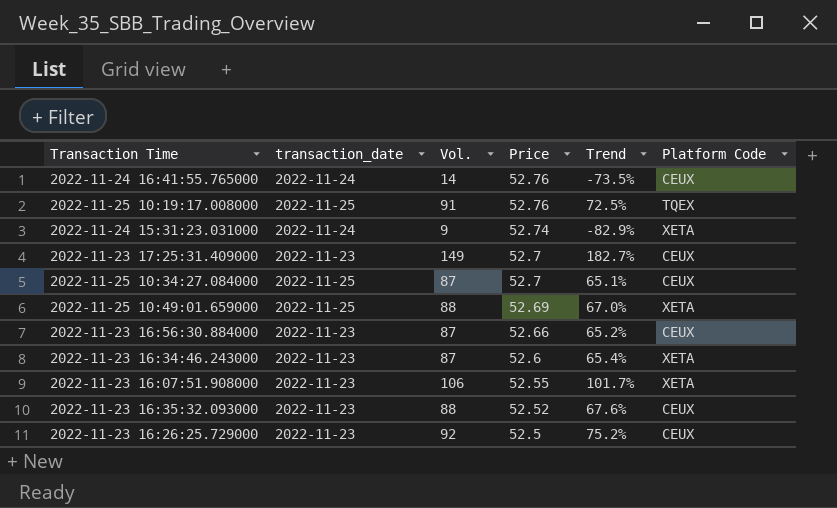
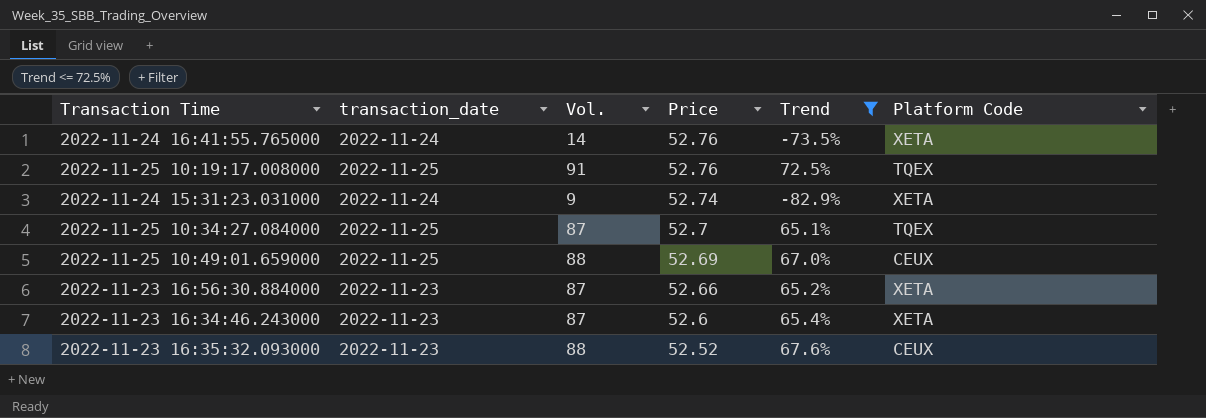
filter: none -> Trend <= 72.5%
2022-11-24 16:41:55.765000 | Platform Code: CEUX -> XETA
2022-11-25 10:34:27.084000 | Platform Code: CEUX -> TQEX
2022-11-25 10:49:01.659000 | Platform Code: XETA -> CEUX
2022-11-23 16:56:30.884000 | Platform Code: CEUX -> XETA

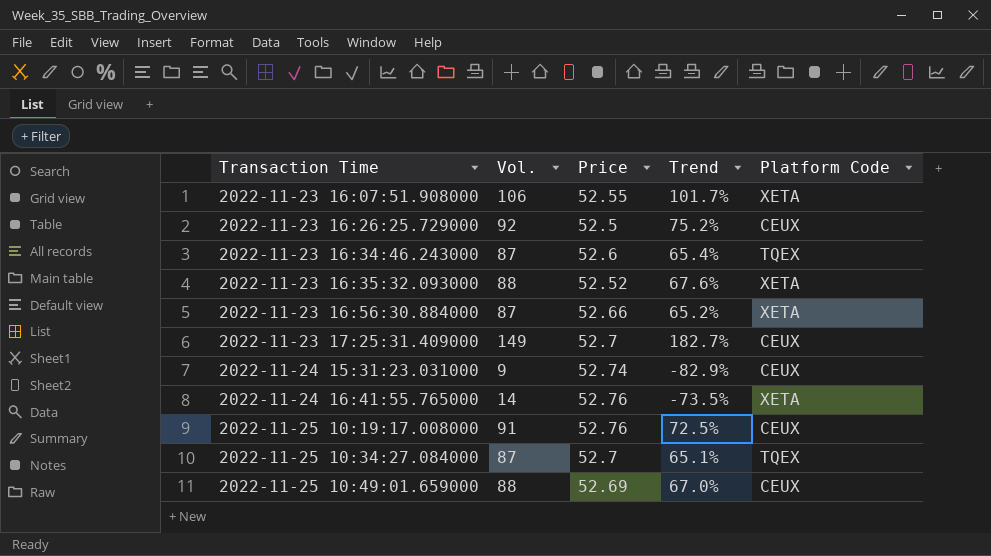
filter: Trend <= 72.5% -> none
row order: Price descending -> Transaction Time ascending
column transaction_date | position: 2 -> none
2022-11-23 16:34:46.243000 | Platform Code: XETA -> TQEX
2022-11-23 16:35:32.093000 | Platform Code: CEUX -> XETA
2022-11-24 15:31:23.031000 | Platform Code: XETA -> CEUX
2022-11-25 10:19:17.008000 | Platform Code: TQEX -> CEUX

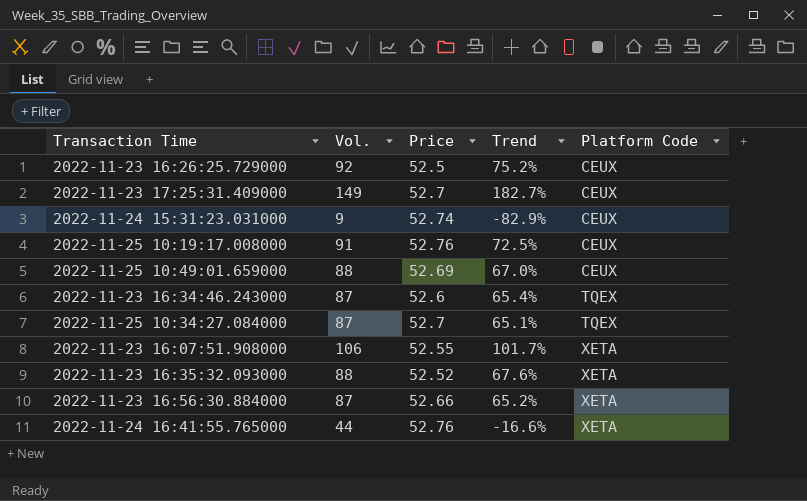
row order: Transaction Time ascending -> Platform Code ascending
2022-11-24 16:41:55.765000 | Vol.: 14 -> 44
2022-11-24 16:41:55.765000 | Trend: -73.5% -> -16.6%

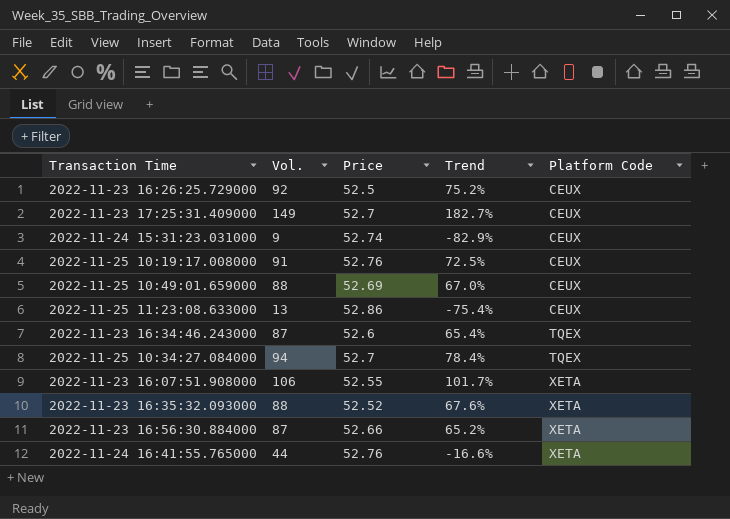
row 2022-11-25 11:23:08.633000: none -> 13 | 52.86 | -75.4% | CEUX
2022-11-25 10:34:27.084000 | Vol.: 87 -> 94
2022-11-25 10:34:27.084000 | Trend: 65.1% -> 78.4%

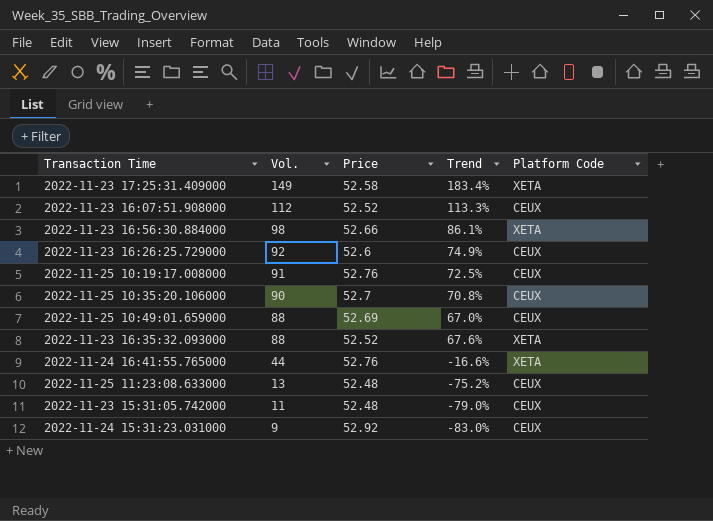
row order: Platform Code ascending -> Vol. descending
row 2022-11-23 16:34:46.243000: 87 | 52.6 | 65.4% | TQEX -> none
row 2022-11-25 10:34:27.084000: 94 | 52.7 | 78.4% | TQEX -> none
2022-11-23 17:25:31.409000 | Price: 52.7 -> 52.58
2022-11-23 17:25:31.409000 | Trend: 182.7% -> 183.4%
2022-11-23 17:25:31.409000 | Platform Code: CEUX -> XETA
2022-11-23 16:07:51.908000 | Vol.: 106 -> 112
2022-11-23 16:07:51.908000 | Price: 52.55 -> 52.52
2022-11-23 16:07:51.908000 | Trend: 101.7% -> 113.3%
2022-11-23 16:07:51.908000 | Platform Code: XETA -> CEUX
2022-11-23 16:56:30.884000 | Vol.: 87 -> 98
2022-11-23 16:56:30.884000 | Trend: 65.2% -> 86.1%
2022-11-23 16:26:25.729000 | Price: 52.5 -> 52.6
2022-11-23 16:26:25.729000 | Trend: 75.2% -> 74.9%
row 2022-11-25 10:35:20.106000: none -> 90 | 52.7 | 70.8% | CEUX
2022-11-25 11:23:08.633000 | Price: 52.86 -> 52.48
2022-11-25 11:23:08.633000 | Trend: -75.4% -> -75.2%
row 2022-11-23 15:31:05.742000: none -> 11 | 52.48 | -79.0% | CEUX
2022-11-24 15:31:23.031000 | Price: 52.74 -> 52.92
2022-11-24 15:31:23.031000 | Trend: -82.9% -> -83.0%

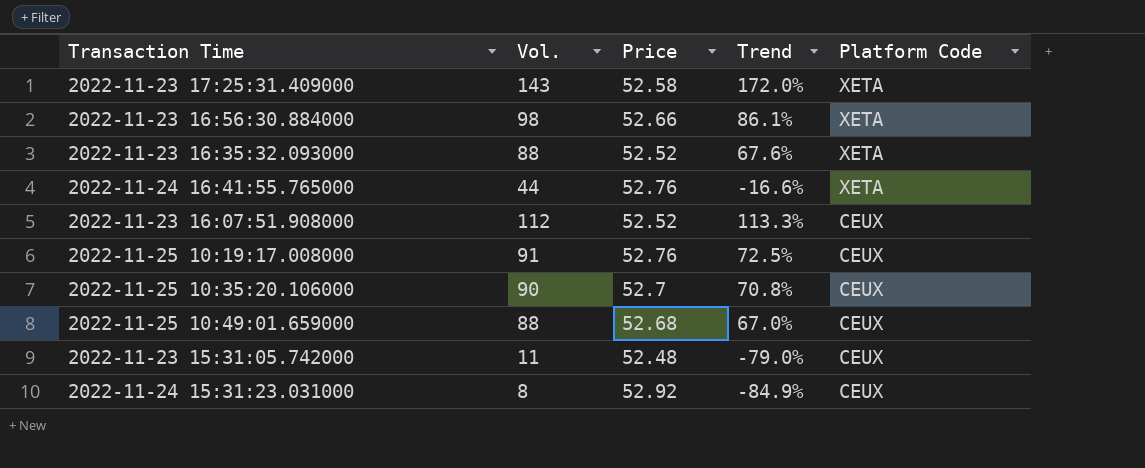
row order: Vol. descending -> Platform Code descending
row 2022-11-23 16:26:25.729000: 92 | 52.6 | 74.9% | CEUX -> none
row 2022-11-25 11:23:08.633000: 13 | 52.48 | -75.2% | CEUX -> none
2022-11-23 17:25:31.409000 | Vol.: 149 -> 143
2022-11-23 17:25:31.409000 | Trend: 183.4% -> 172.0%
2022-11-25 10:49:01.659000 | Price: 52.69 -> 52.68
2022-11-24 15:31:23.031000 | Vol.: 9 -> 8
2022-11-24 15:31:23.031000 | Trend: -83.0% -> -84.9%

